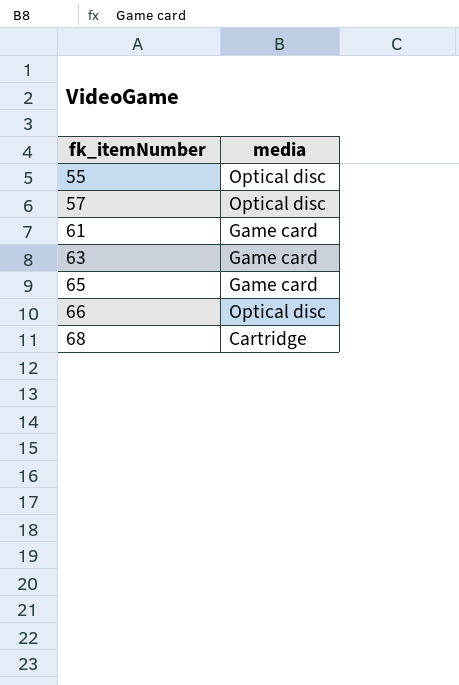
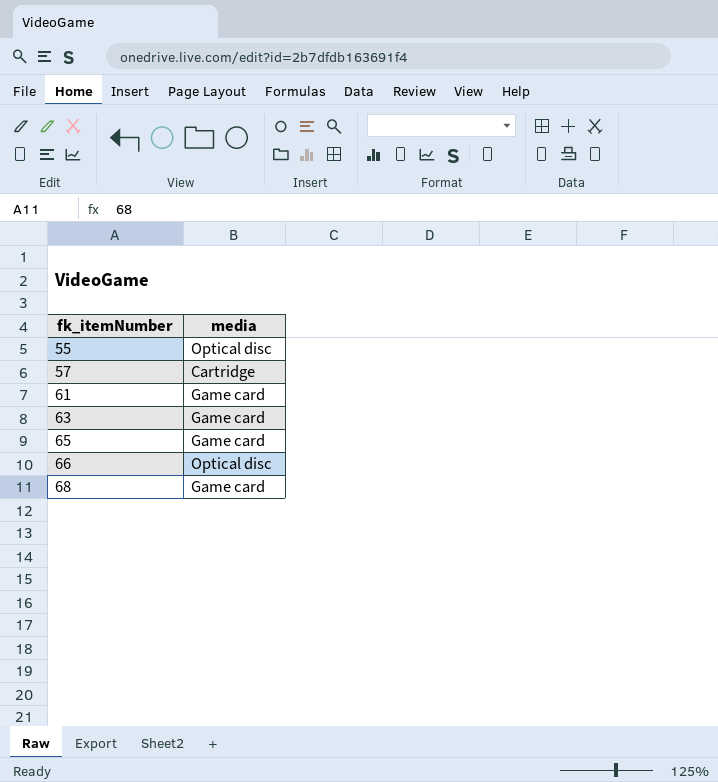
57 | media: Optical disc -> Cartridge
68 | media: Cartridge -> Game card

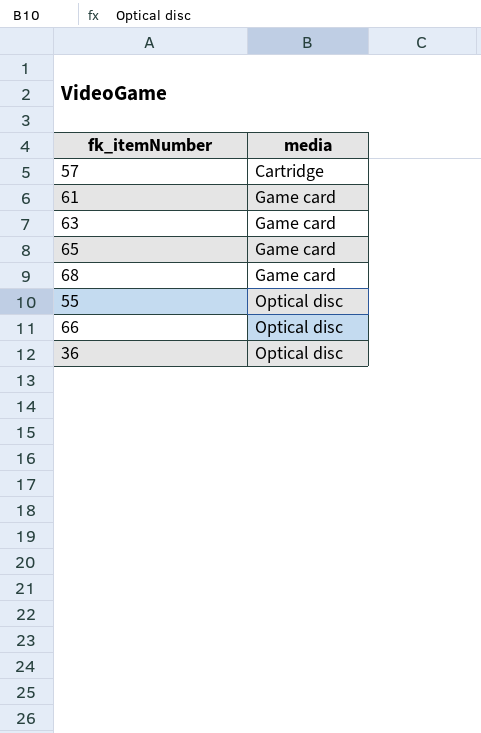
row order: fk_itemNumber ascending -> media ascending
row 36: none -> Optical disc

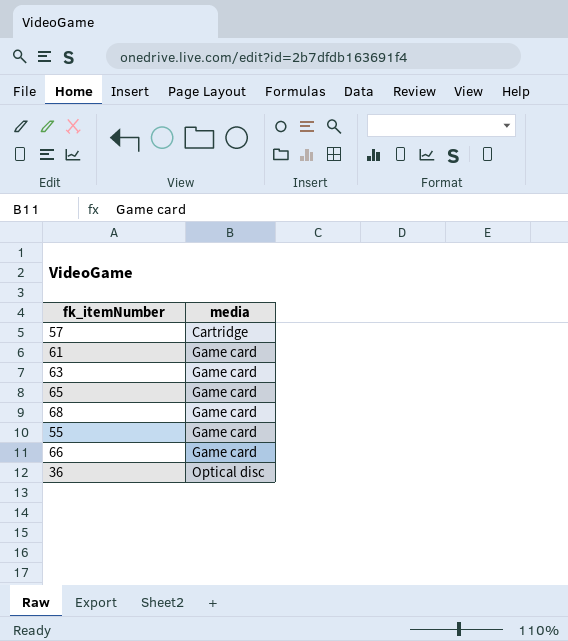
55 | media: Optical disc -> Game card
66 | media: Optical disc -> Game card

